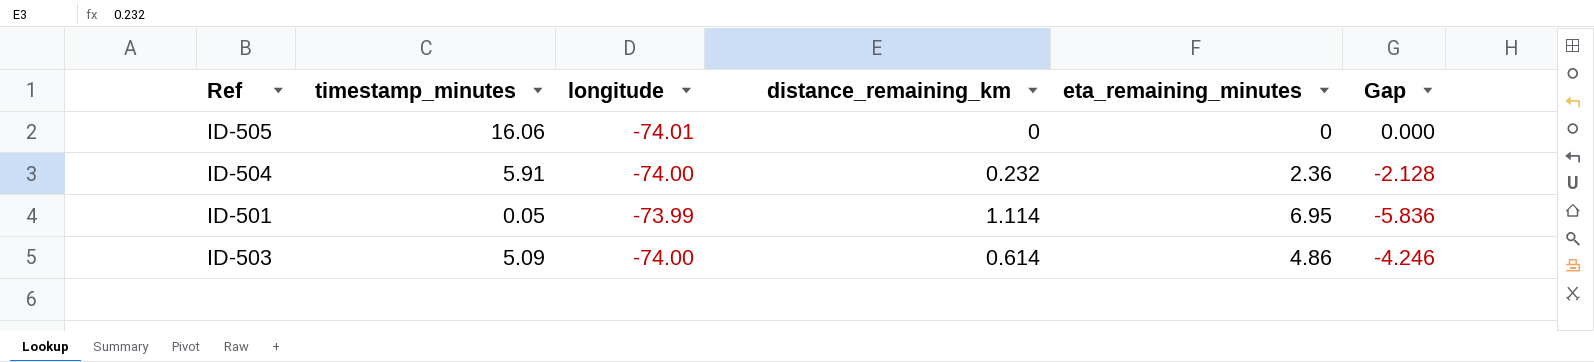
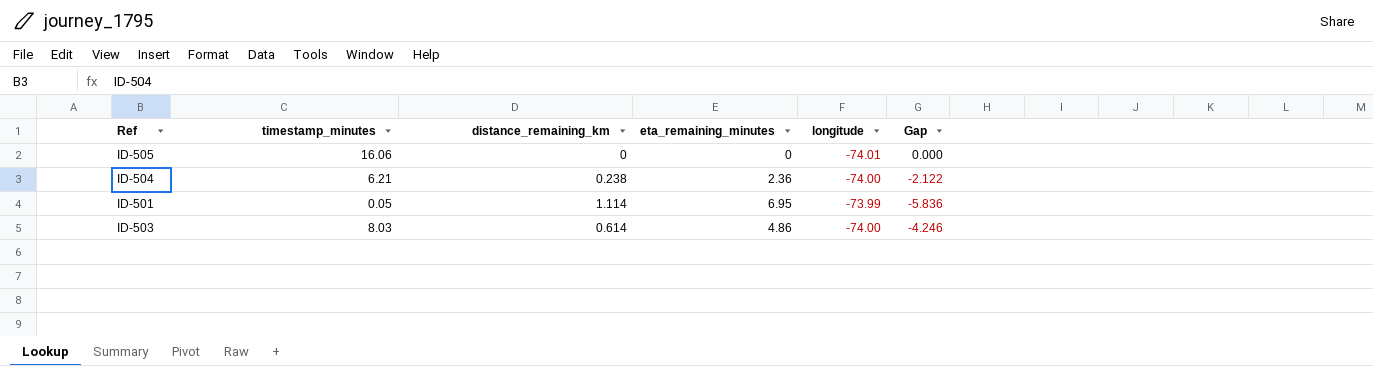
column longitude | position: 3 -> 5
ID-504 | timestamp_minutes: 5.91 -> 6.21
ID-504 | distance_remaining_km: 0.232 -> 0.238
ID-504 | Gap: -2.128 -> -2.122
ID-503 | timestamp_minutes: 5.09 -> 8.03

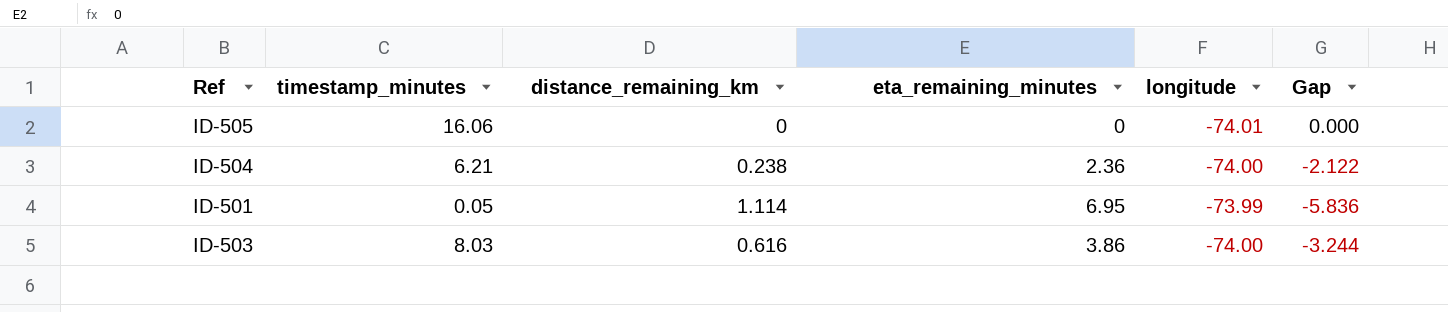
ID-503 | distance_remaining_km: 0.614 -> 0.616
ID-503 | eta_remaining_minutes: 4.86 -> 3.86
ID-503 | Gap: -4.246 -> -3.244

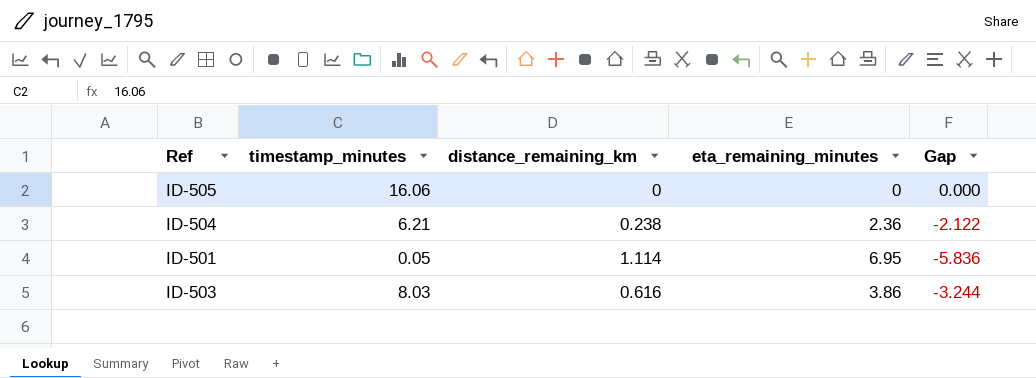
column longitude | position: 5 -> none

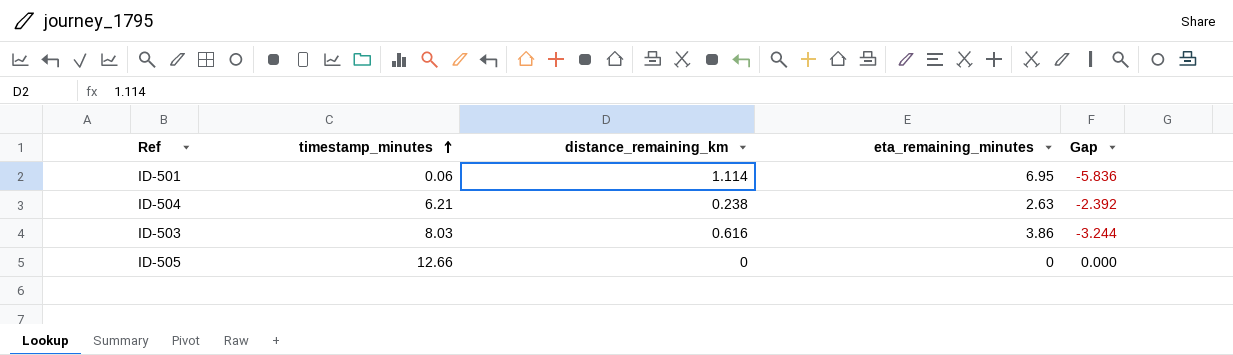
row order: none -> timestamp_minutes ascending
ID-501 | timestamp_minutes: 0.05 -> 0.06
ID-504 | eta_remaining_minutes: 2.36 -> 2.63
ID-504 | Gap: -2.122 -> -2.392
ID-505 | timestamp_minutes: 16.06 -> 12.66

